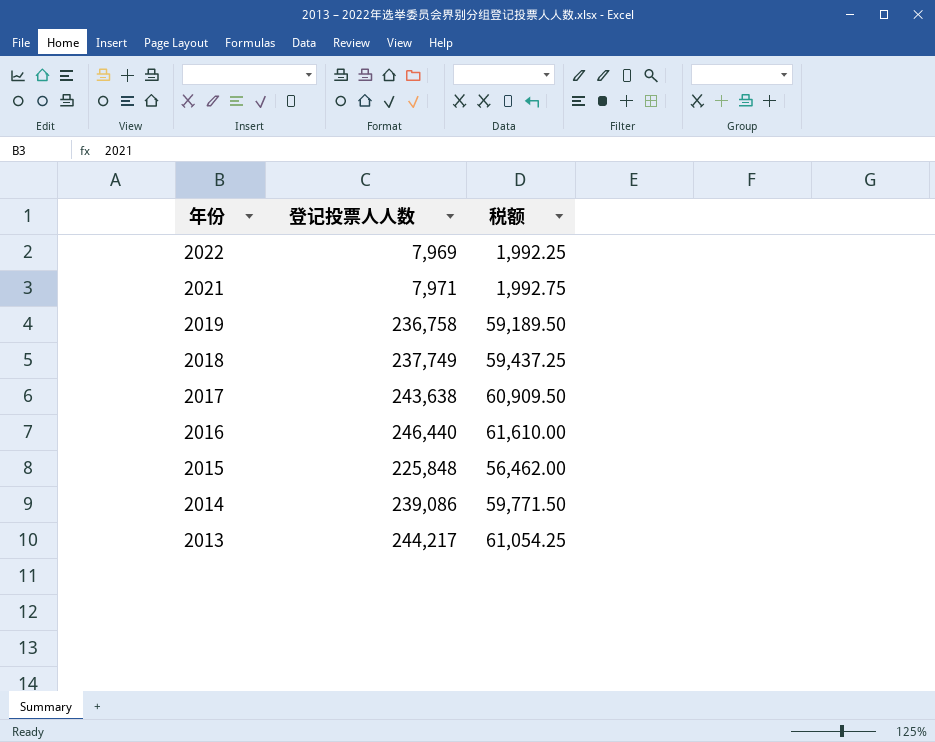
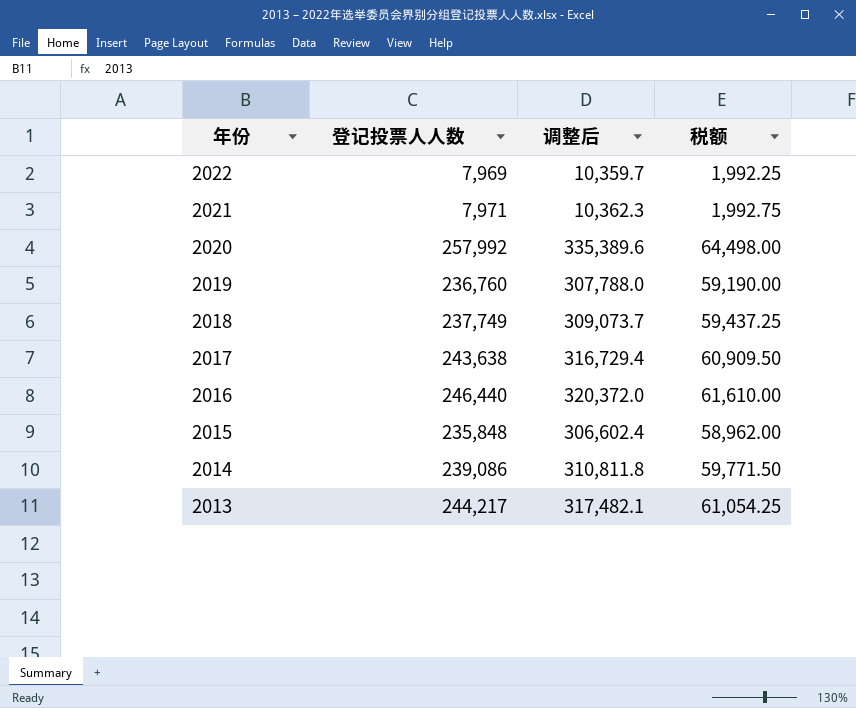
column 调整后 | formula: none -> [登记投票人人数] * 1.3
row 2020: none -> 257,992 | 335,389.6 | 64,498.00
2019 | 登记投票人人数: 236,758 -> 236,760
2019 | 税额: 59,189.50 -> 59,190.00
2015 | 登记投票人人数: 225,848 -> 235,848
2015 | 税额: 56,462.00 -> 58,962.00

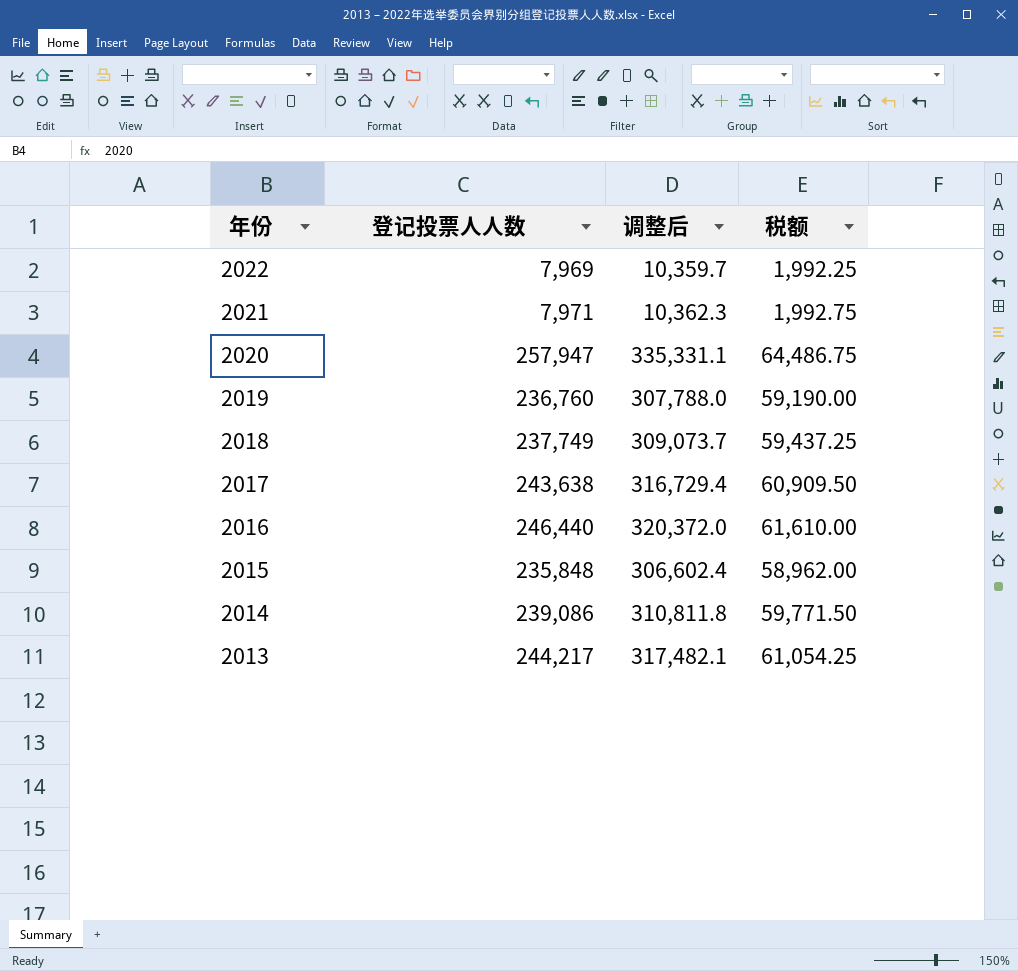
2020 | 登记投票人人数: 257,992 -> 257,947
2020 | 调整后: 335,389.6 -> 335,331.1
2020 | 税额: 64,498.00 -> 64,486.75

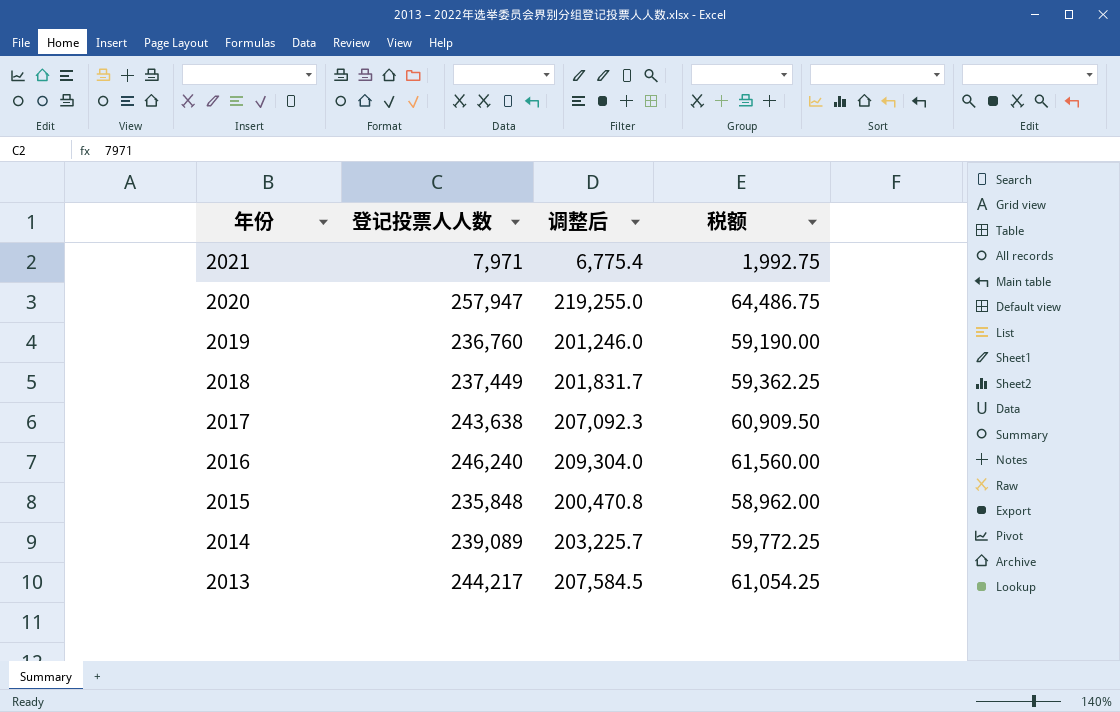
column 调整后 | formula: [登记投票人人数] * 1.3 -> [登记投票人人数] * 0.85
row 2022: 7,969 | 10,359.7 | 1,992.25 -> none
2018 | 登记投票人人数: 237,749 -> 237,449
2018 | 税额: 59,437.25 -> 59,362.25
2016 | 登记投票人人数: 246,440 -> 246,240
2016 | 税额: 61,610.00 -> 61,560.00
2014 | 登记投票人人数: 239,086 -> 239,089
2014 | 税额: 59,771.50 -> 59,772.25

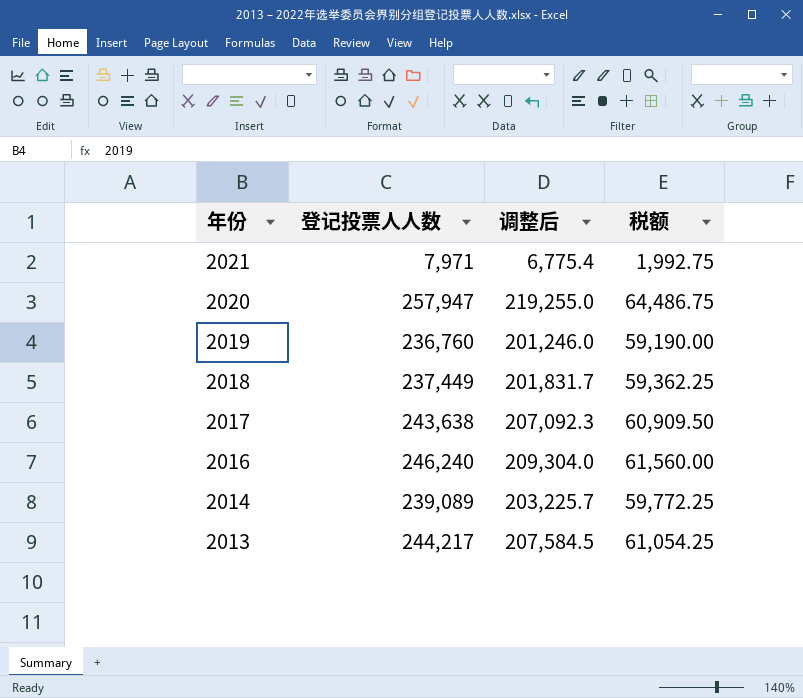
row 2015: 235,848 | 200,470.8 | 58,962.00 -> none

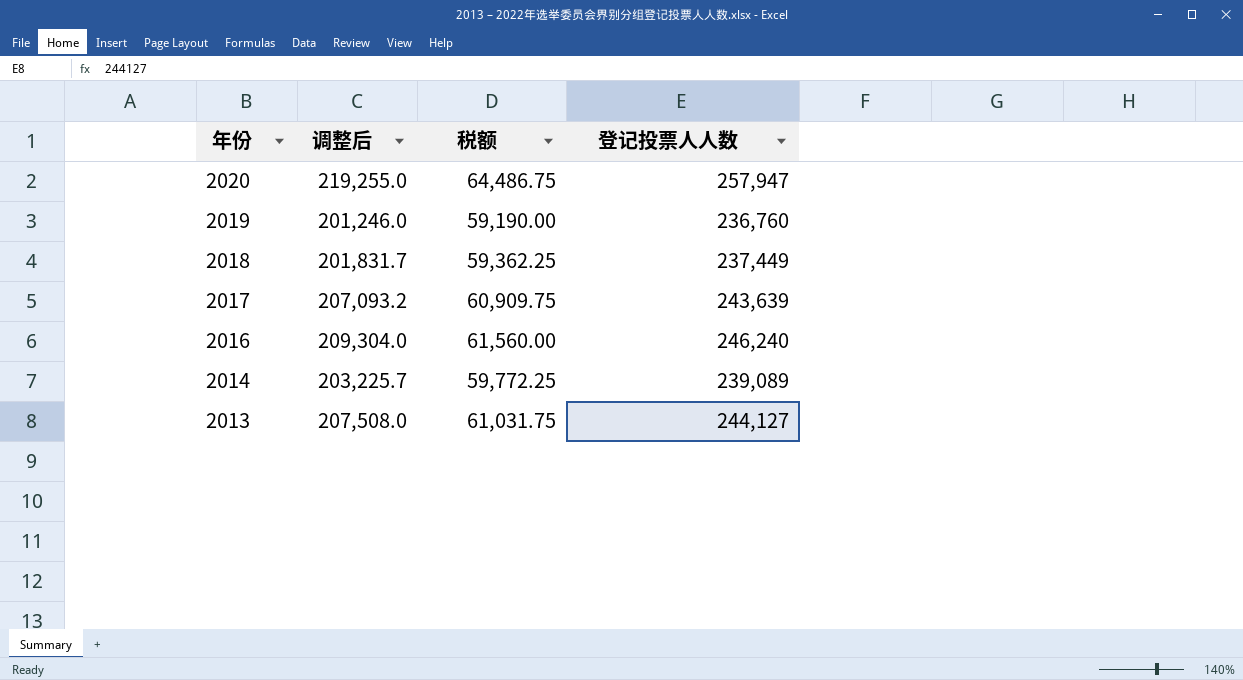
column 登记投票人人数 | position: 2 -> 4
row 2021: 7,971 | 6,775.4 | 1,992.75 -> none
2017 | 调整后: 207,092.3 -> 207,093.2
2017 | 税额: 60,909.50 -> 60,909.75
2017 | 登记投票人人数: 243,638 -> 243,639
2013 | 调整后: 207,584.5 -> 207,508.0
2013 | 税额: 61,054.25 -> 61,031.75
2013 | 登记投票人人数: 244,217 -> 244,127

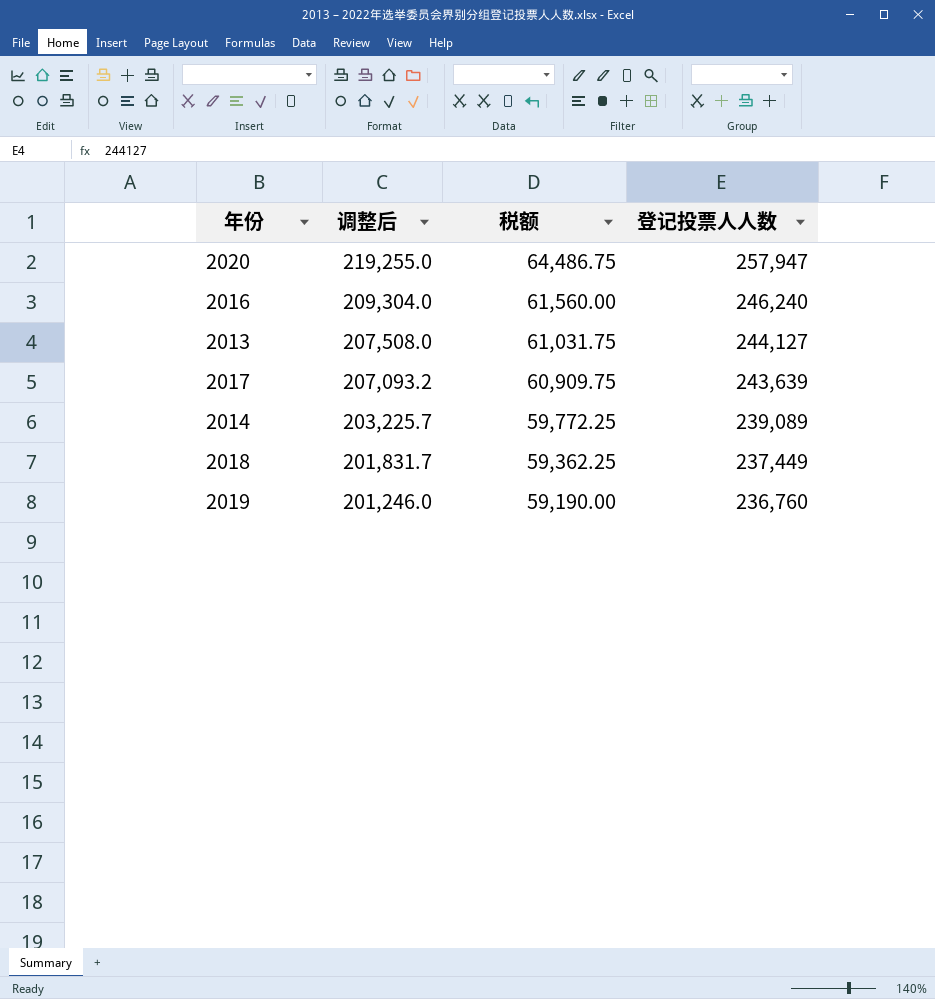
row order: 年份 descending -> 调整后 descending

